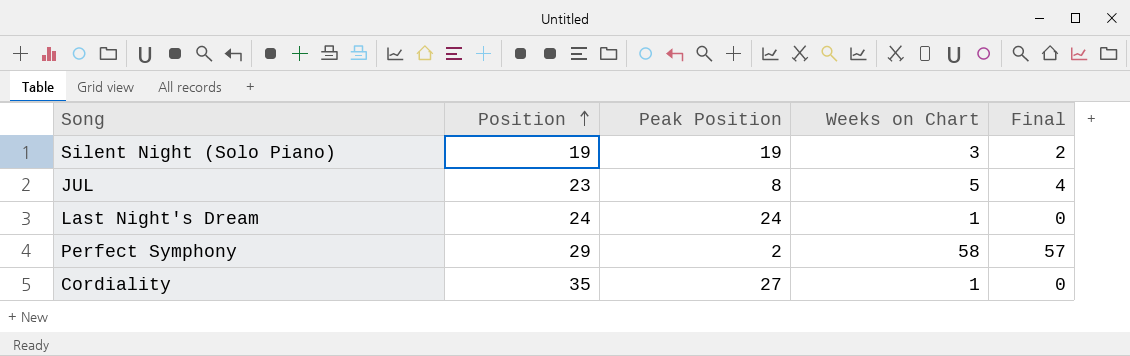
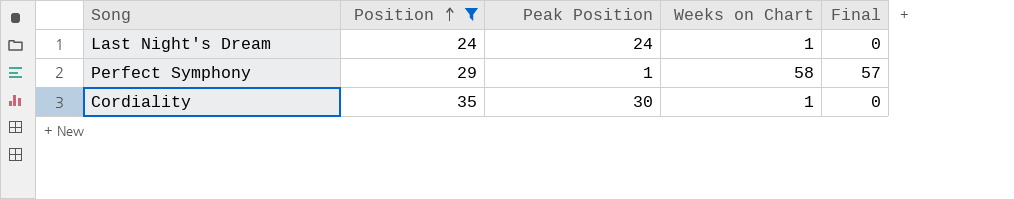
filter: none -> Position >= 24
Perfect Symphony | Peak Position: 2 -> 1
Cordiality | Peak Position: 27 -> 30

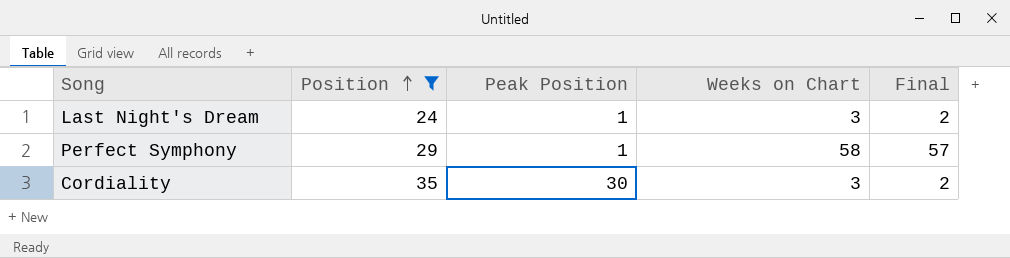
Last Night's Dream | Peak Position: 24 -> 1
Last Night's Dream | Weeks on Chart: 1 -> 3
Last Night's Dream | Final: 0 -> 2
Cordiality | Weeks on Chart: 1 -> 3
Cordiality | Final: 0 -> 2

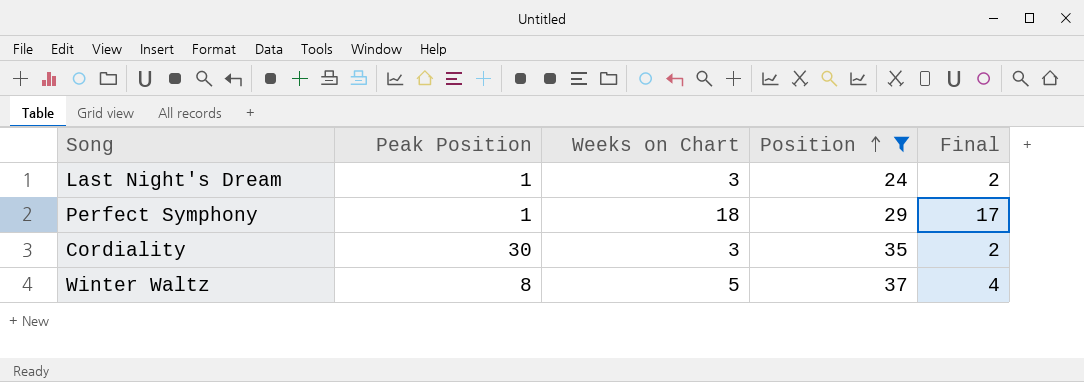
column Position | position: 2 -> 4
Perfect Symphony | Weeks on Chart: 58 -> 18
Perfect Symphony | Final: 57 -> 17
row Winter Waltz: none -> 8 | 5 | 37 | 4

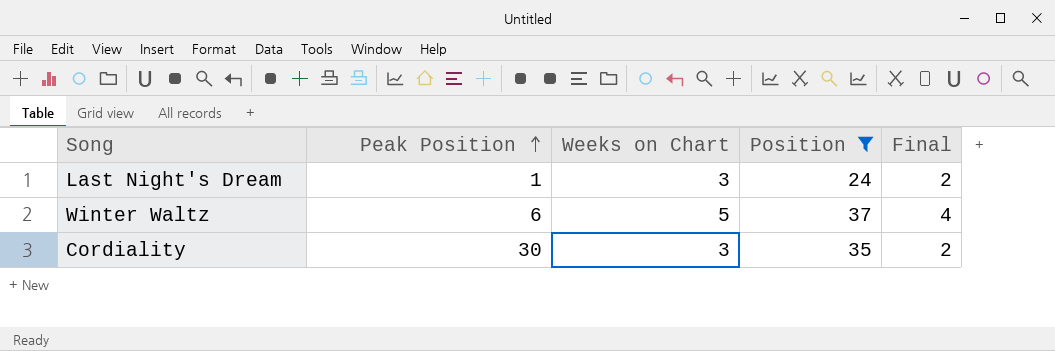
row order: Position ascending -> Peak Position ascending
row Perfect Symphony: 1 | 18 | 29 | 17 -> none
Winter Waltz | Peak Position: 8 -> 6

